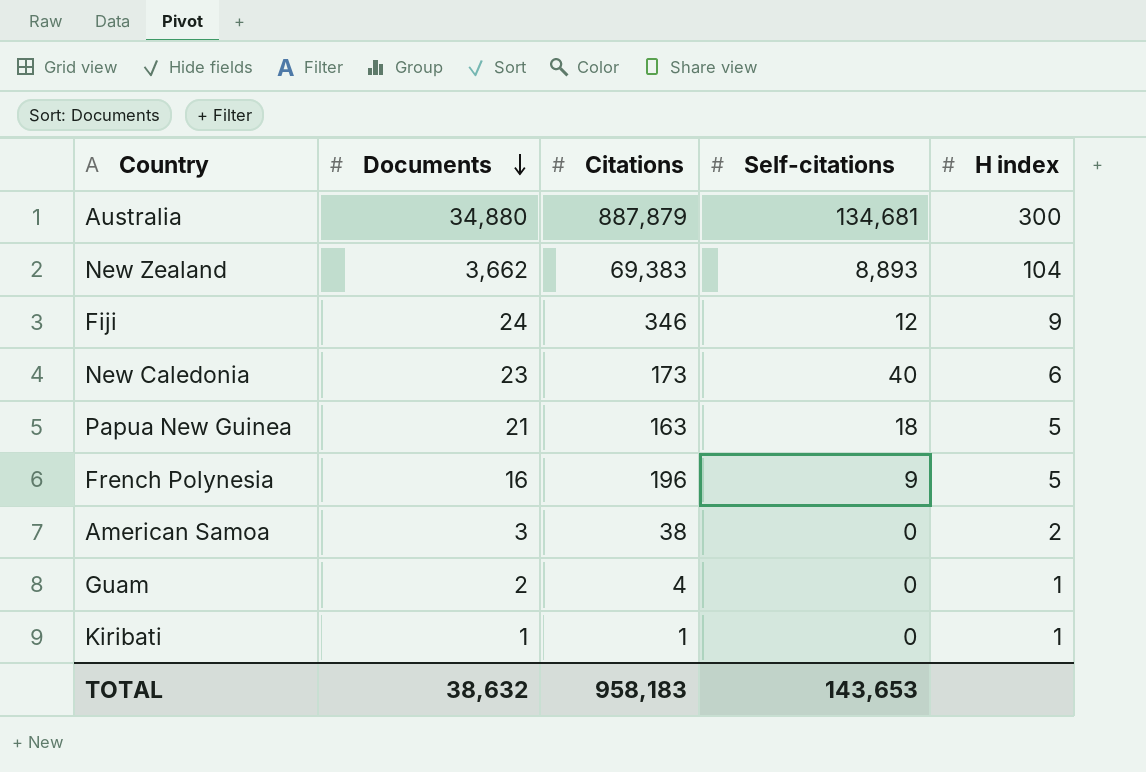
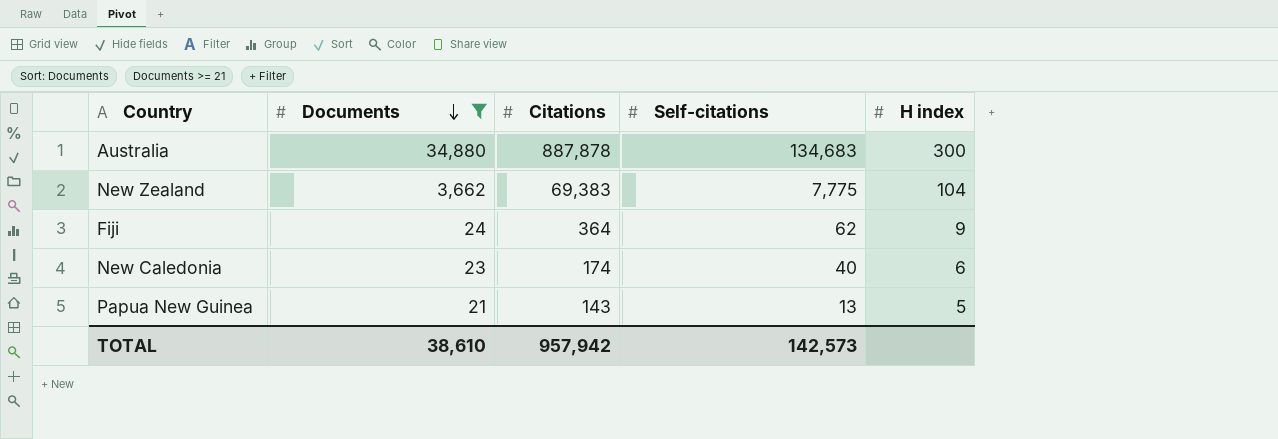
filter: none -> Documents >= 21
Australia | Citations: 887,879 -> 887,878
Australia | Self-citations: 134,681 -> 134,683
New Zealand | Self-citations: 8,893 -> 7,775
Fiji | Citations: 346 -> 364
Fiji | Self-citations: 12 -> 62
New Caledonia | Citations: 173 -> 174
Papua New Guinea | Citations: 163 -> 143
Papua New Guinea | Self-citations: 18 -> 13
TOTAL | Documents: 38,632 -> 38,610
TOTAL | Citations: 958,183 -> 957,942
TOTAL | Self-citations: 143,653 -> 142,573

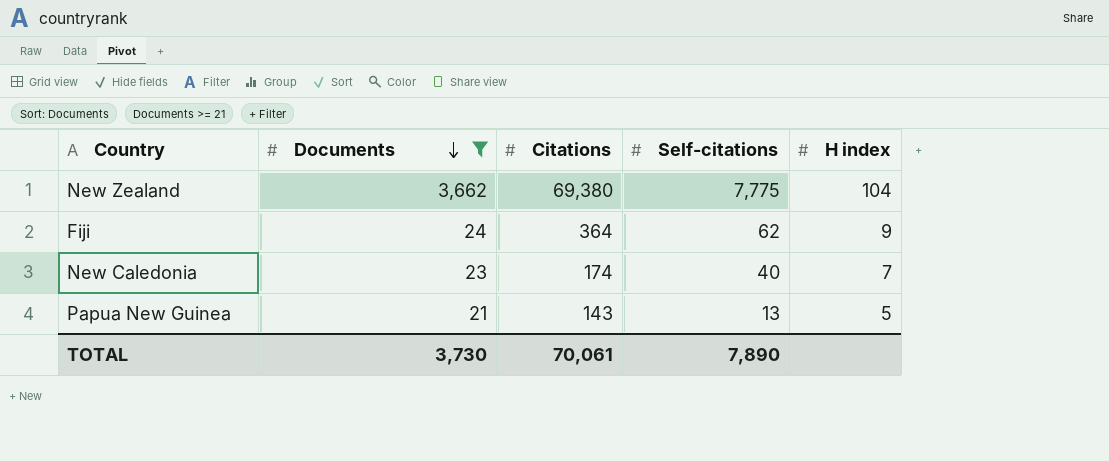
row Australia: 34,880 | 887,878 | 134,683 | 300 -> none
New Zealand | Citations: 69,383 -> 69,380
New Caledonia | H index: 6 -> 7
TOTAL | Documents: 38,610 -> 3,730
TOTAL | Citations: 957,942 -> 70,061
TOTAL | Self-citations: 142,573 -> 7,890

